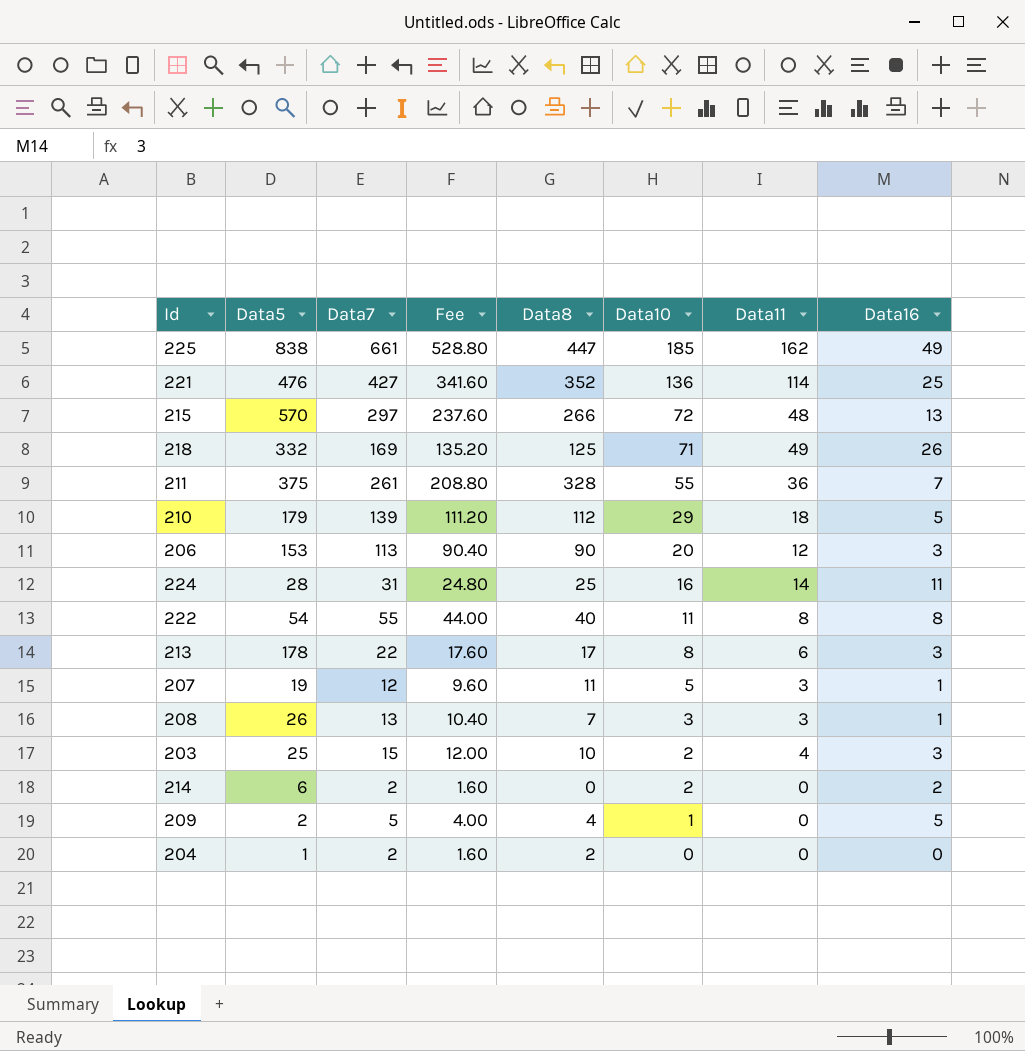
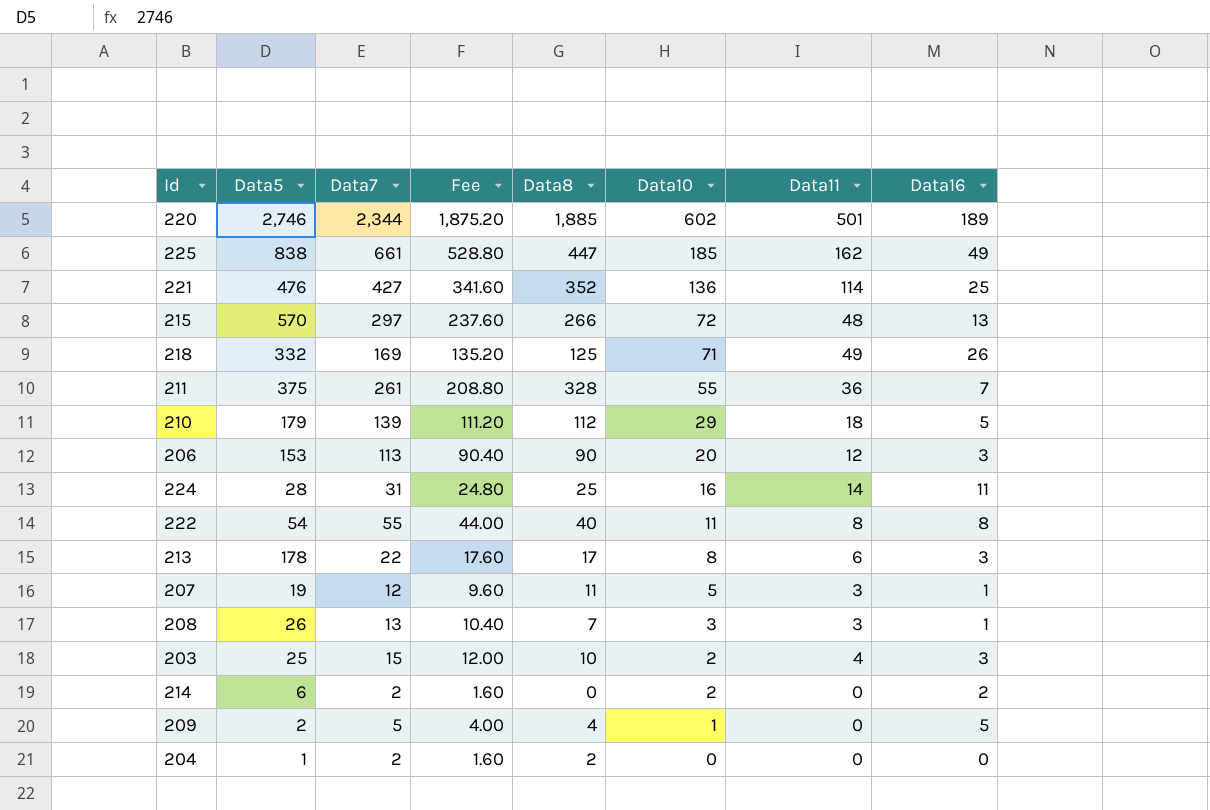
row 220: none -> 2,746 | 2,344 | 1,875.20 | 1,885 | 602 | 501 | 189

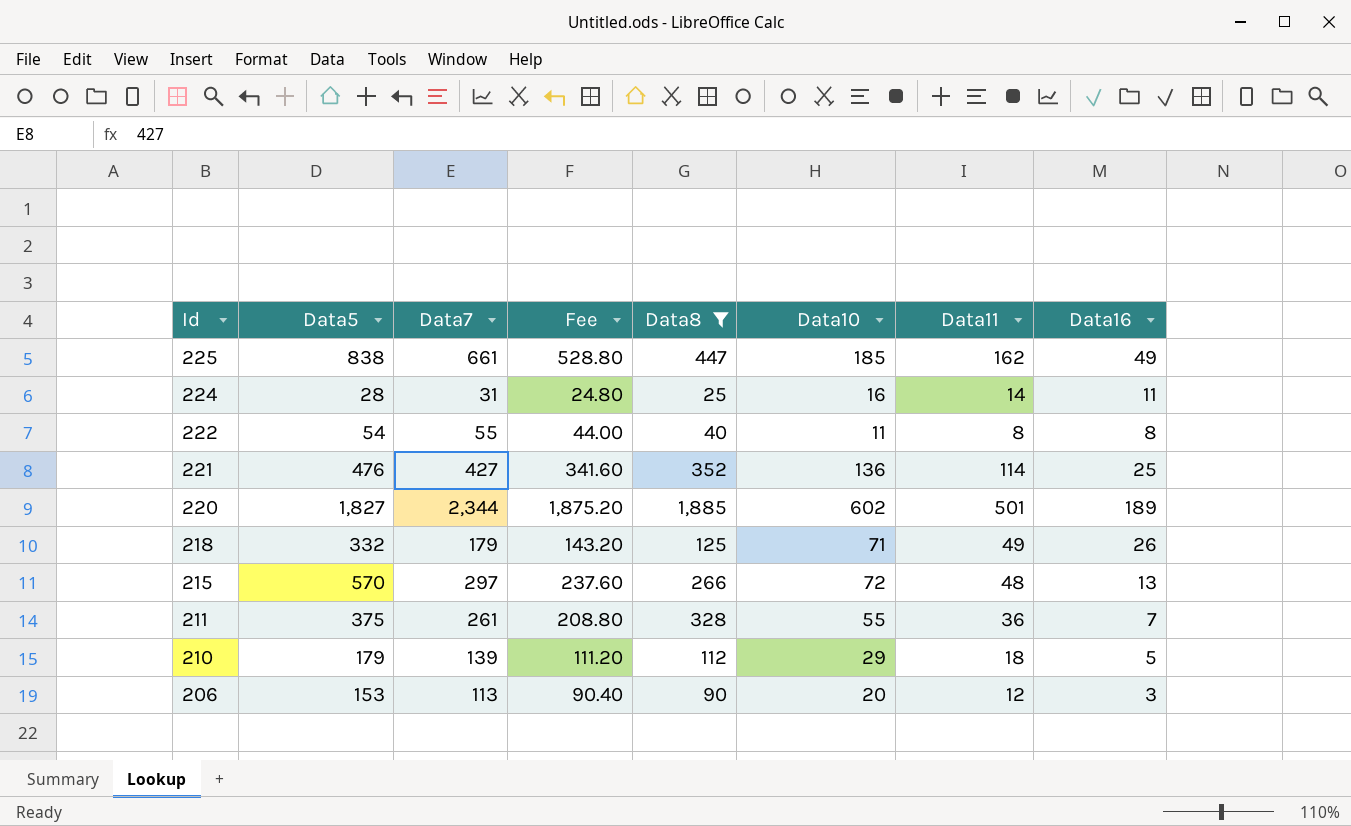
filter: none -> Data8 >= 25
row order: Data10 descending -> Id descending
220 | Data5: 2,746 -> 1,827
218 | Data7: 169 -> 179
218 | Fee: 135.20 -> 143.20

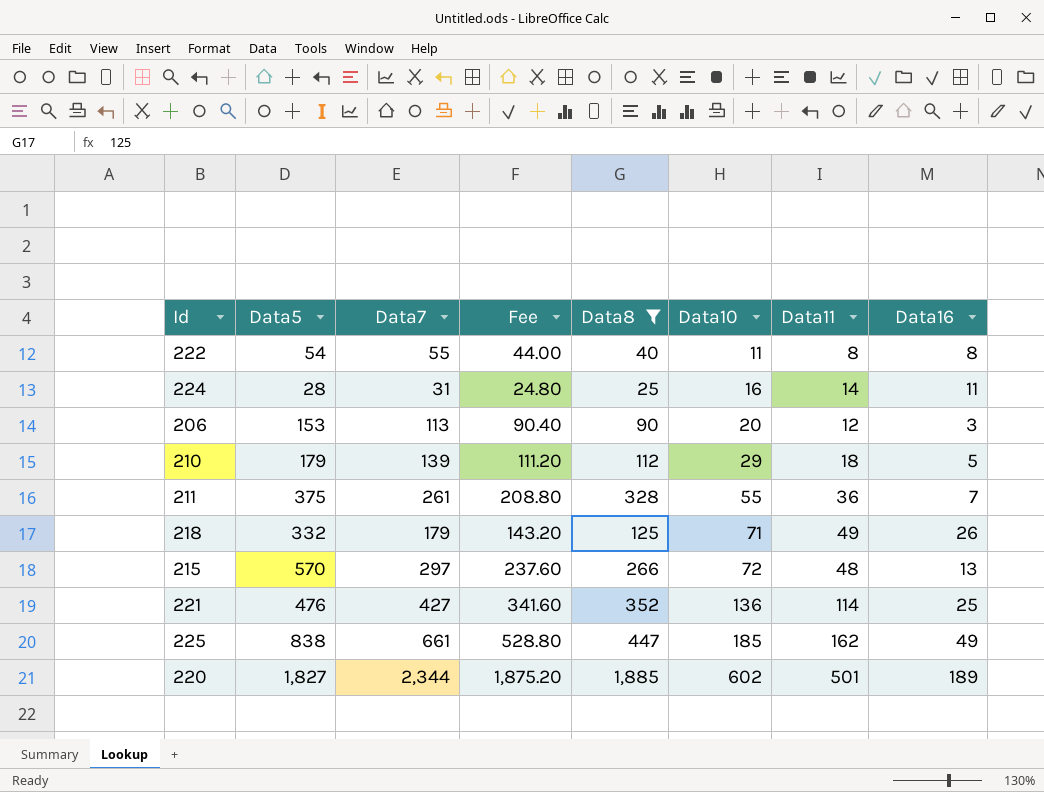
row order: Id descending -> Data10 ascending

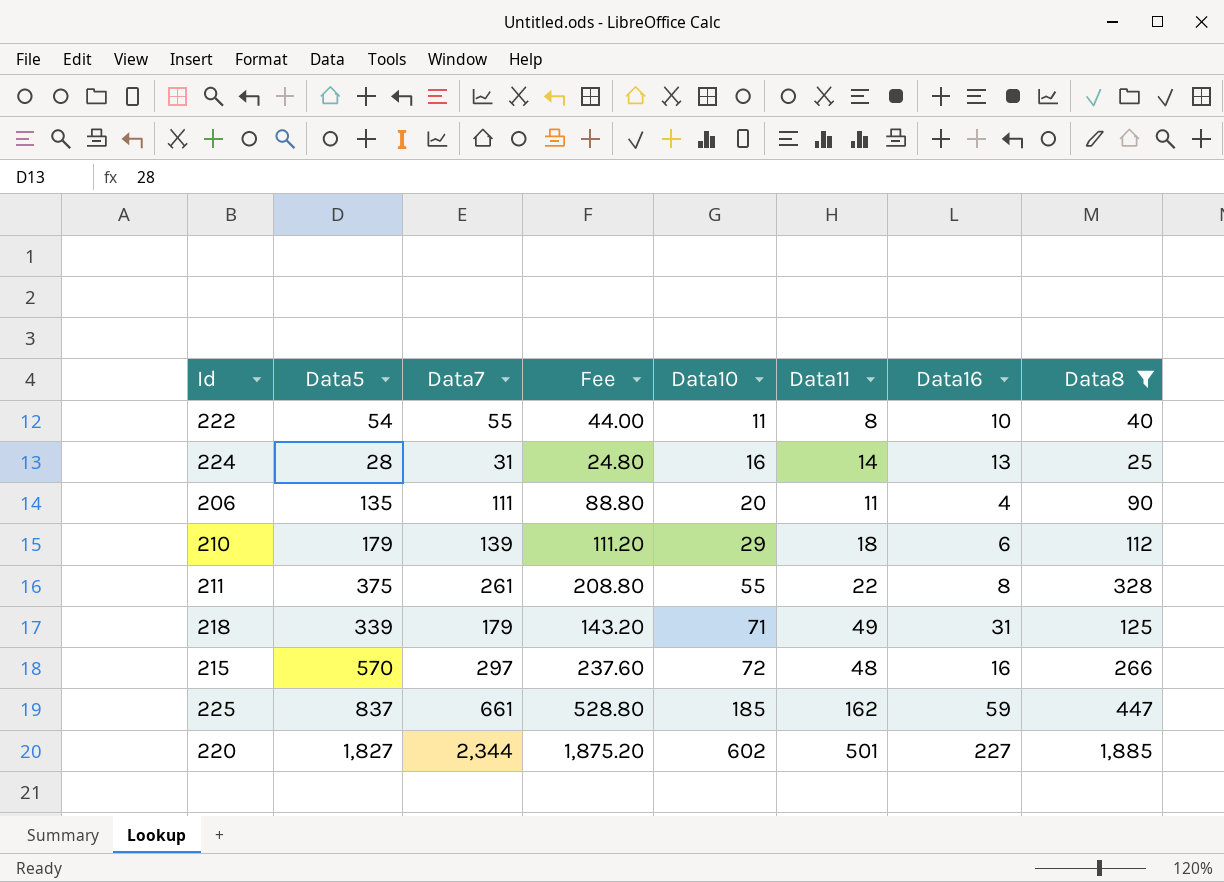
column Data8 | position: 5 -> 8
row 221: 476 | 427 | 341.60 | 352 | 136 | 114 | 25 -> none
222 | Data16: 8 -> 10
224 | Data16: 11 -> 13
206 | Data5: 153 -> 135
206 | Data7: 113 -> 111
206 | Fee: 90.40 -> 88.80
206 | Data11: 12 -> 11
206 | Data16: 3 -> 4
210 | Data16: 5 -> 6
211 | Data11: 36 -> 22
211 | Data16: 7 -> 8
218 | Data5: 332 -> 339
218 | Data16: 26 -> 31
215 | Data16: 13 -> 16
225 | Data5: 838 -> 837
225 | Data16: 49 -> 59
220 | Data16: 189 -> 227

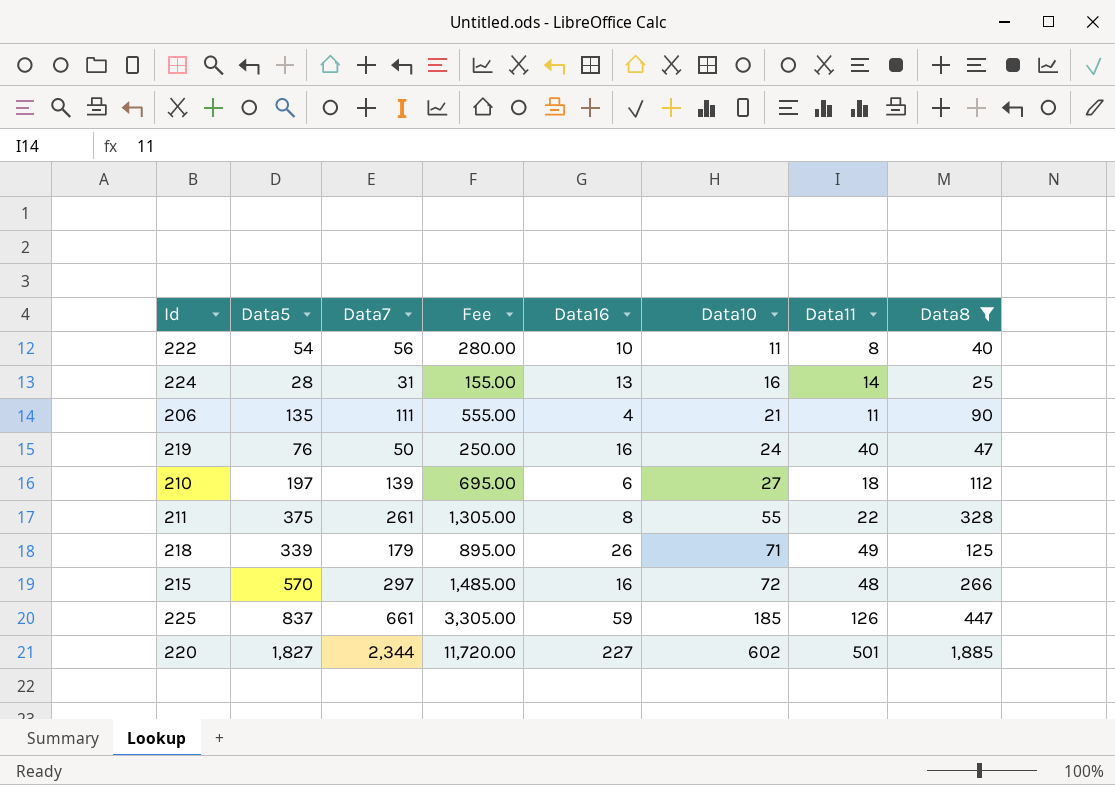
column Fee | formula: [Data7] * 0.8 -> [Data7] * 5
column Data16 | position: 7 -> 5
222 | Data7: 55 -> 56
206 | Data10: 20 -> 21
row 219: none -> 76 | 50 | 250.00 | 16 | 24 | 40 | 47
210 | Data5: 179 -> 197
210 | Data10: 29 -> 27
218 | Data16: 31 -> 26
225 | Data11: 162 -> 126

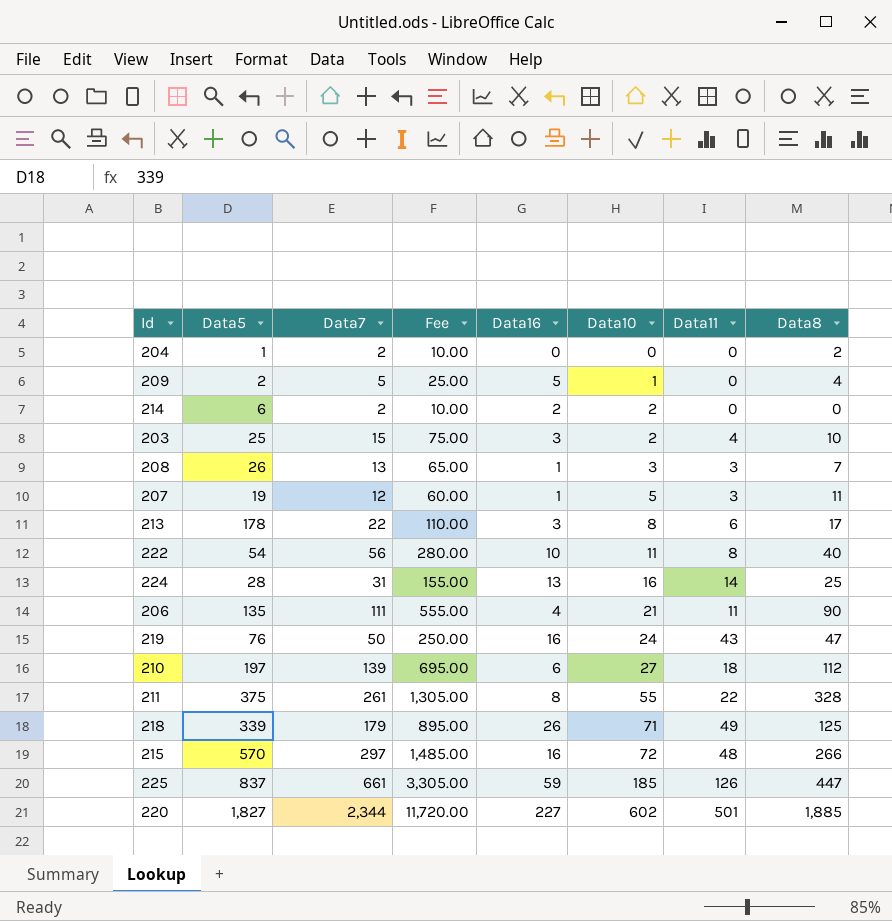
filter: Data8 >= 25 -> none
219 | Data11: 40 -> 43

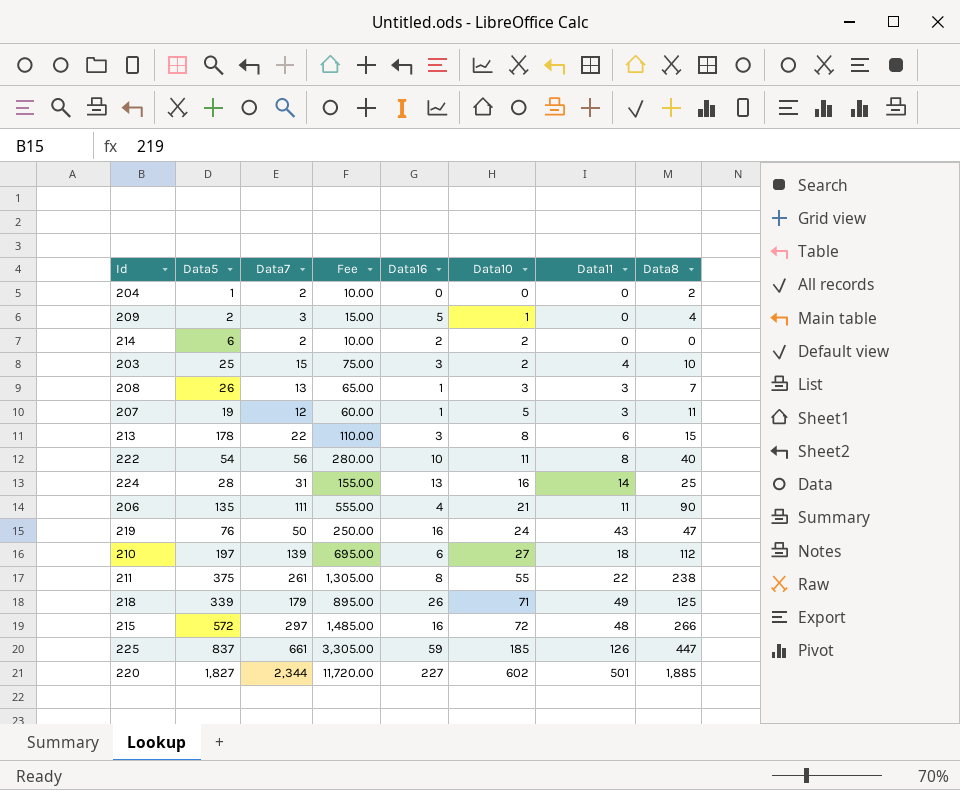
209 | Data7: 5 -> 3
209 | Fee: 25.00 -> 15.00
213 | Data8: 17 -> 15
211 | Data8: 328 -> 238
215 | Data5: 570 -> 572

